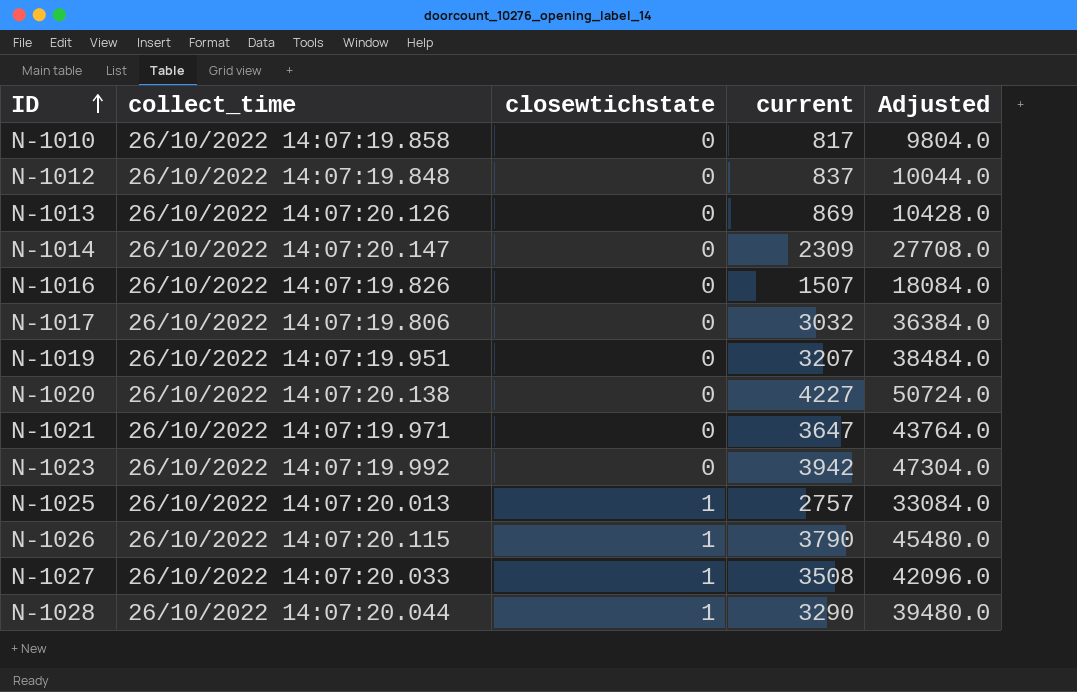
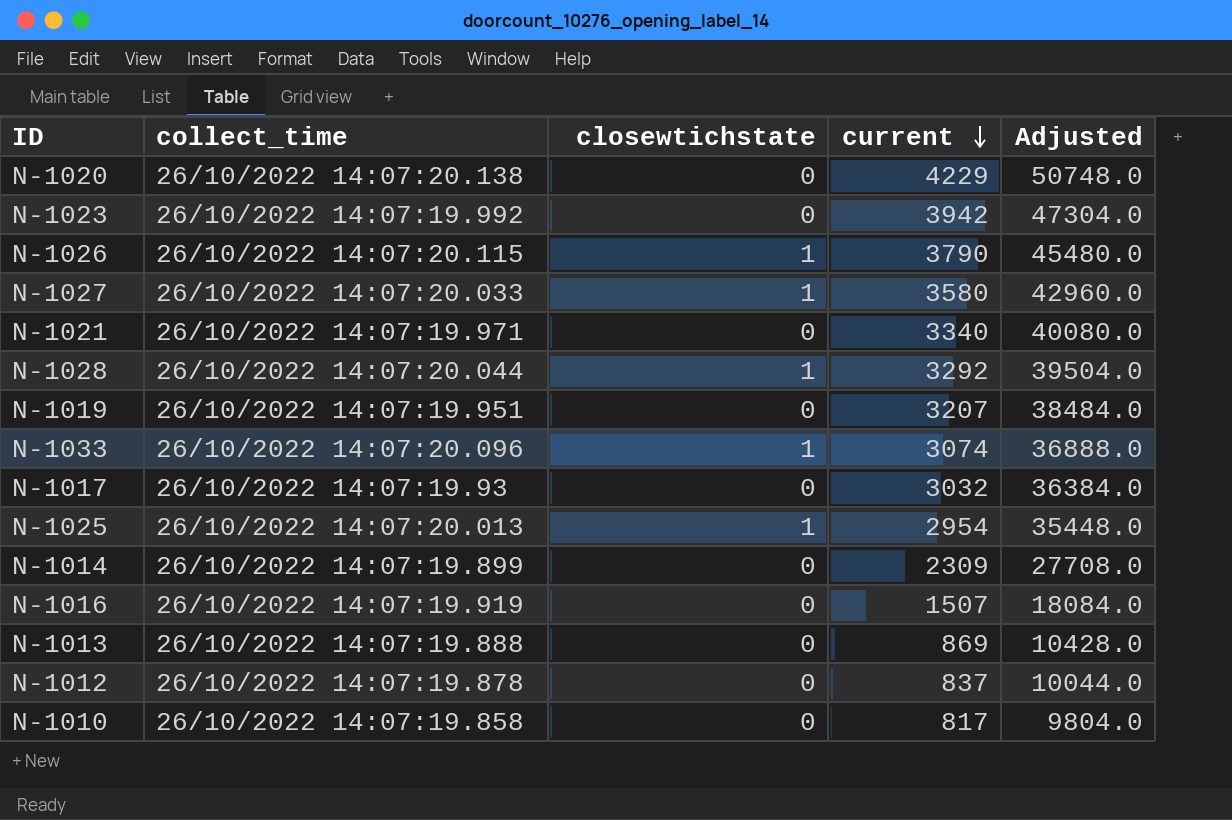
row order: ID ascending -> current descending
N-1020 | current: 4227 -> 4229
N-1020 | Adjusted: 50724.0 -> 50748.0
N-1027 | current: 3508 -> 3580
N-1027 | Adjusted: 42096.0 -> 42960.0
N-1021 | current: 3647 -> 3340
N-1021 | Adjusted: 43764.0 -> 40080.0
N-1028 | current: 3290 -> 3292
N-1028 | Adjusted: 39480.0 -> 39504.0
row N-1033: none -> 26/10/2022 14:07:20.096 | 1 | 3074 | 36888.0
N-1017 | collect_time: 26/10/2022 14:07:19.806 -> 26/10/2022 14:07:19.93
N-1025 | current: 2757 -> 2954
N-1025 | Adjusted: 33084.0 -> 35448.0
N-1014 | collect_time: 26/10/2022 14:07:20.147 -> 26/10/2022 14:07:19.899
N-1016 | collect_time: 26/10/2022 14:07:19.826 -> 26/10/2022 14:07:19.919
N-1013 | collect_time: 26/10/2022 14:07:20.126 -> 26/10/2022 14:07:19.888
N-1012 | collect_time: 26/10/2022 14:07:19.848 -> 26/10/2022 14:07:19.878

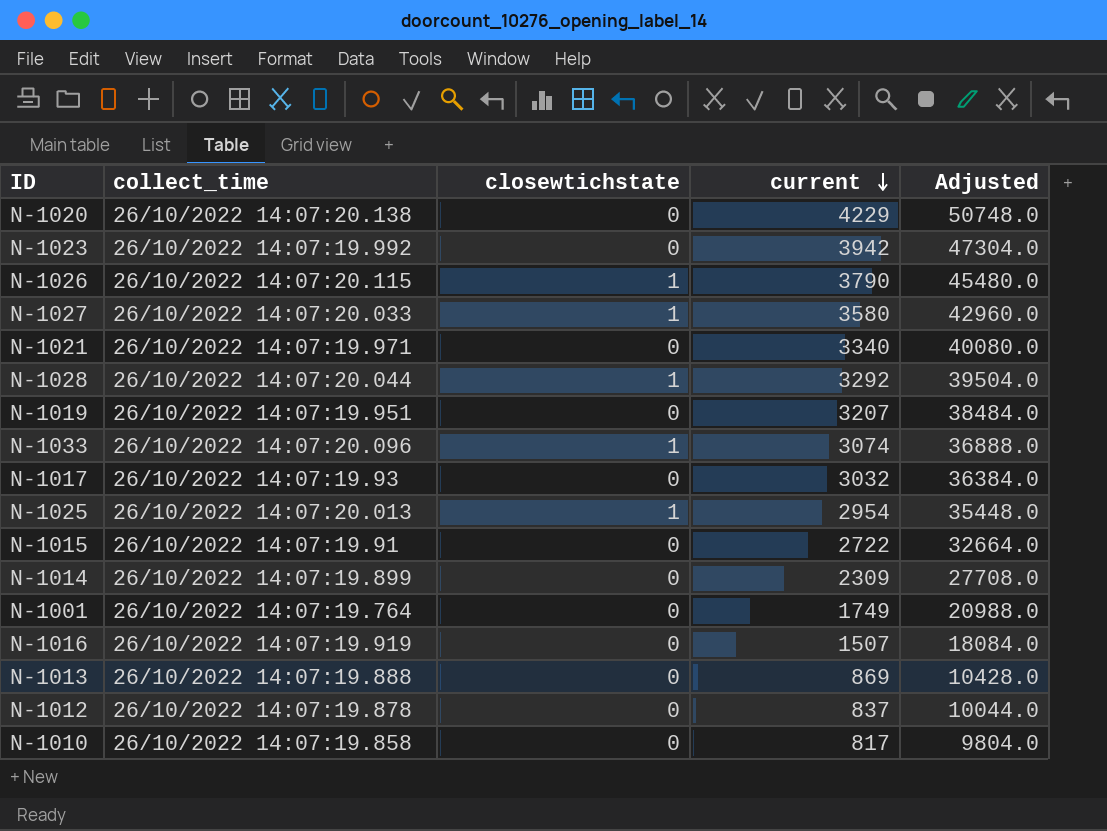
row N-1015: none -> 26/10/2022 14:07:19.91 | 0 | 2722 | 32664.0
row N-1001: none -> 26/10/2022 14:07:19.764 | 0 | 1749 | 20988.0

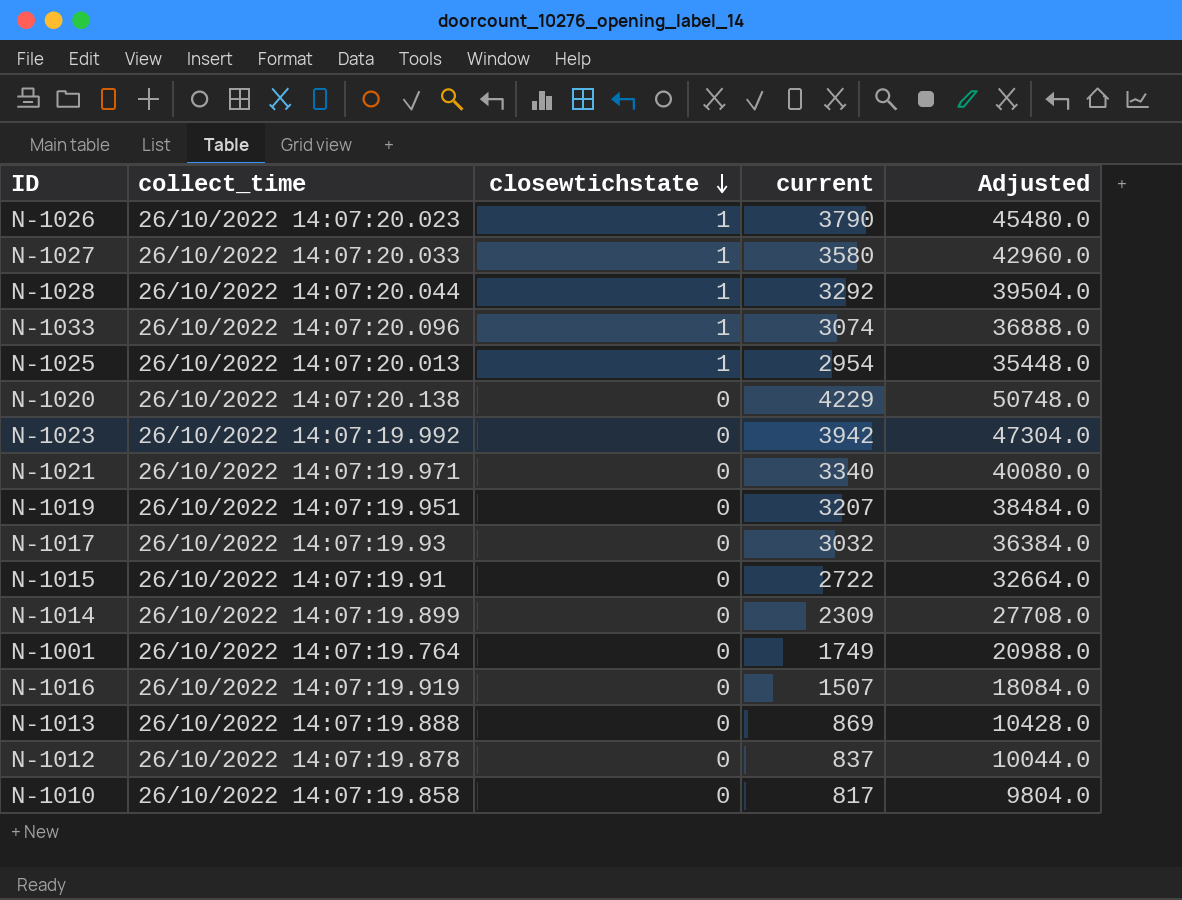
row order: current descending -> closewtichstate descending
N-1026 | collect_time: 26/10/2022 14:07:20.115 -> 26/10/2022 14:07:20.023

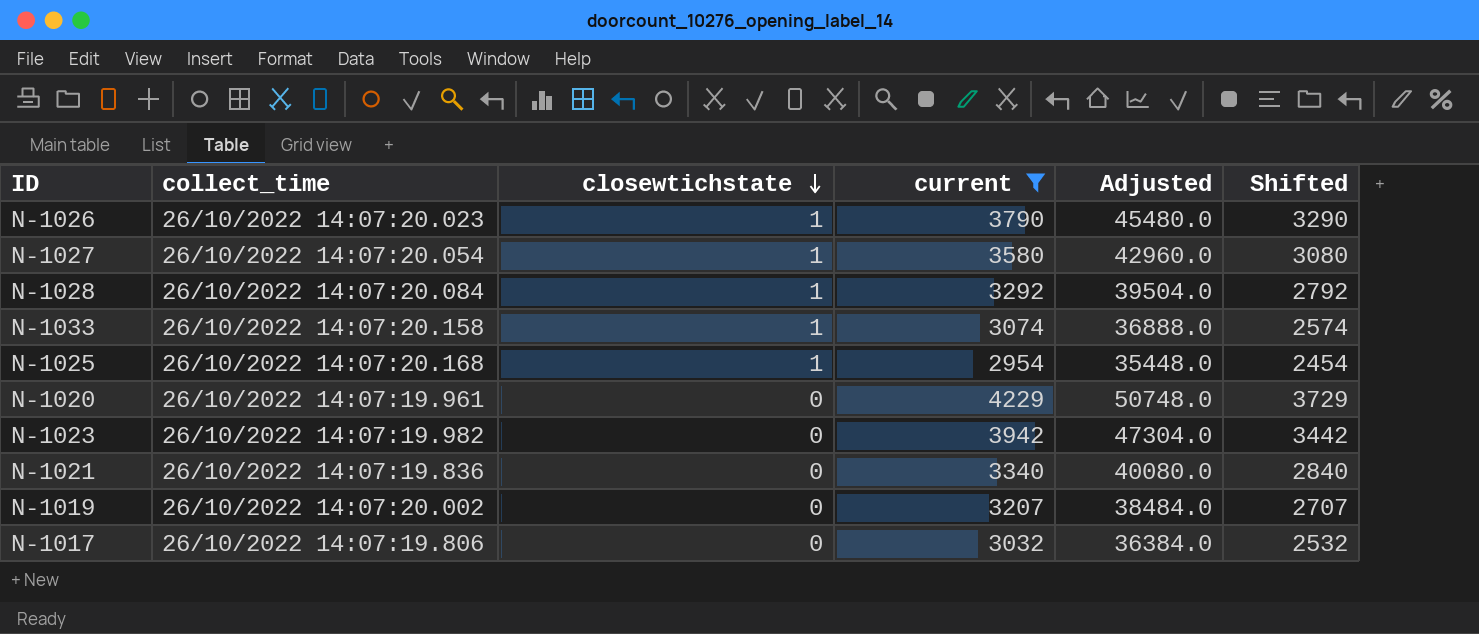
filter: none -> current >= 2954
column Shifted | formula: none -> [current] - 500
N-1027 | collect_time: 26/10/2022 14:07:20.033 -> 26/10/2022 14:07:20.054
N-1028 | collect_time: 26/10/2022 14:07:20.044 -> 26/10/2022 14:07:20.084
N-1033 | collect_time: 26/10/2022 14:07:20.096 -> 26/10/2022 14:07:20.158
N-1025 | collect_time: 26/10/2022 14:07:20.013 -> 26/10/2022 14:07:20.168
N-1020 | collect_time: 26/10/2022 14:07:20.138 -> 26/10/2022 14:07:19.961
N-1023 | collect_time: 26/10/2022 14:07:19.992 -> 26/10/2022 14:07:19.982
N-1021 | collect_time: 26/10/2022 14:07:19.971 -> 26/10/2022 14:07:19.836
N-1019 | collect_time: 26/10/2022 14:07:19.951 -> 26/10/2022 14:07:20.002
N-1017 | collect_time: 26/10/2022 14:07:19.93 -> 26/10/2022 14:07:19.806

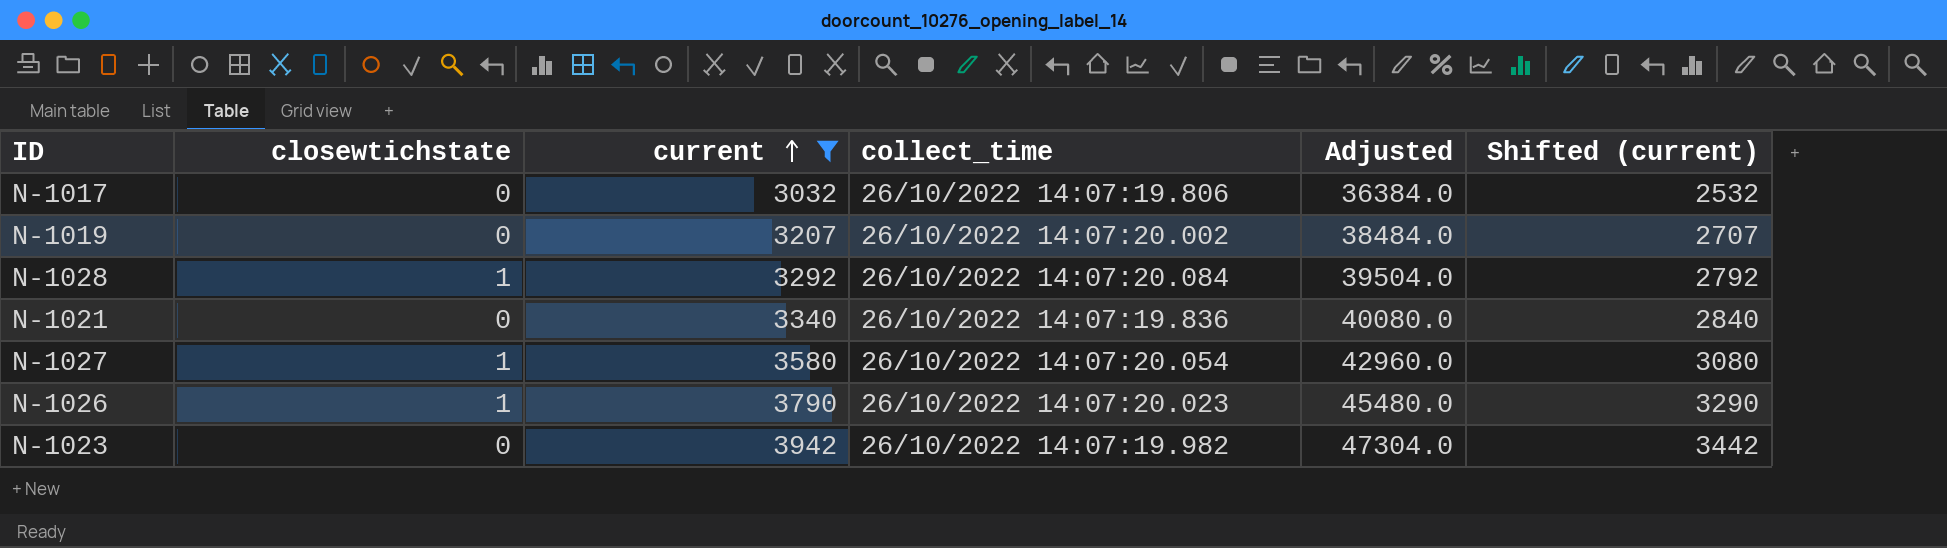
row order: closewtichstate descending -> current ascending
column collect_time | position: 2 -> 4
column name: Shifted -> Shifted (current)
row N-1033: 26/10/2022 14:07:20.158 | 1 | 3074 | 36888.0 | 2574 -> none
row N-1025: 26/10/2022 14:07:20.168 | 1 | 2954 | 35448.0 | 2454 -> none
row N-1020: 26/10/2022 14:07:19.961 | 0 | 4229 | 50748.0 | 3729 -> none

